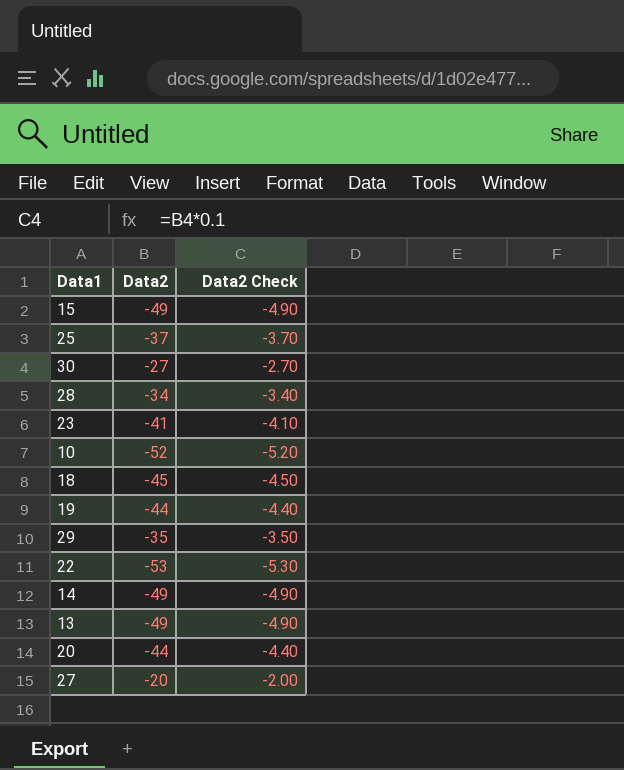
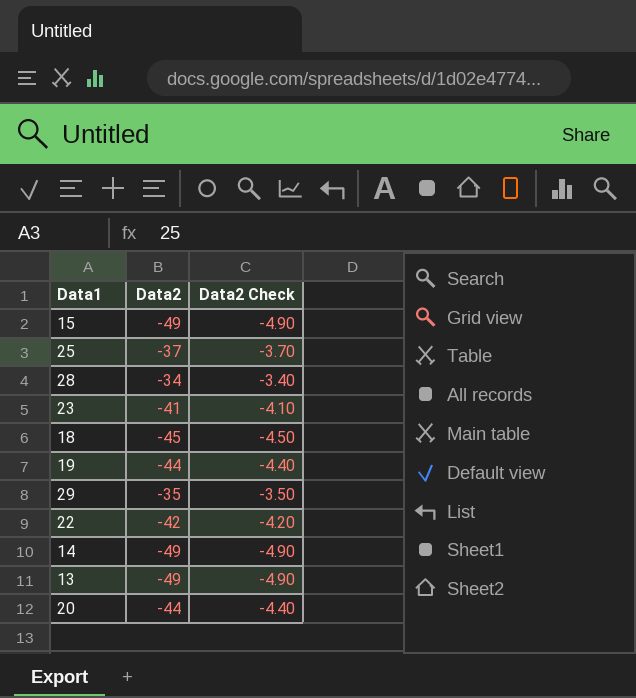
row 30: -27 | -2.70 -> none
row 10: -52 | -5.20 -> none
row 27: -20 | -2.00 -> none
22 | Data2: -53 -> -42
22 | Data2 Check: -5.30 -> -4.20

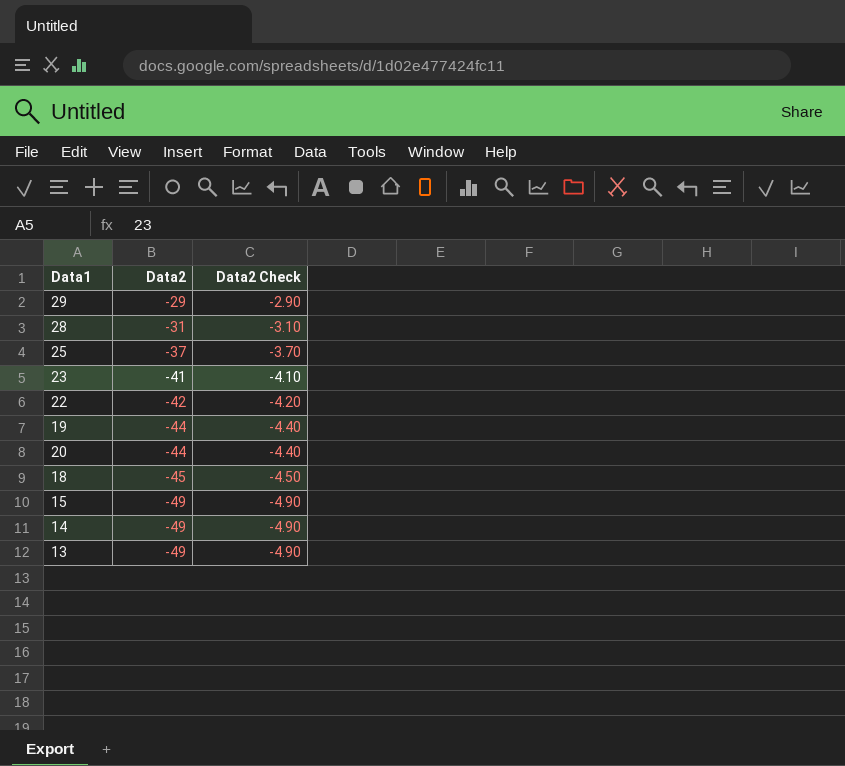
row order: none -> Data2 descending
29 | Data2: -35 -> -29
29 | Data2 Check: -3.50 -> -2.90
28 | Data2: -34 -> -31
28 | Data2 Check: -3.40 -> -3.10

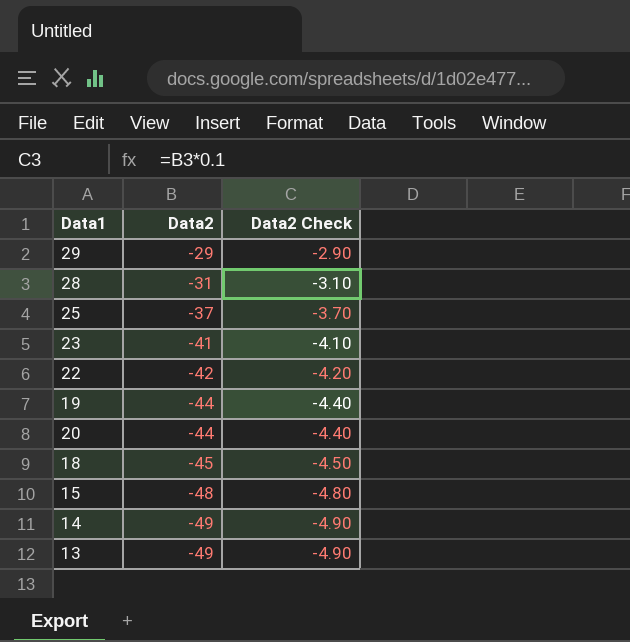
15 | Data2: -49 -> -48
15 | Data2 Check: -4.90 -> -4.80

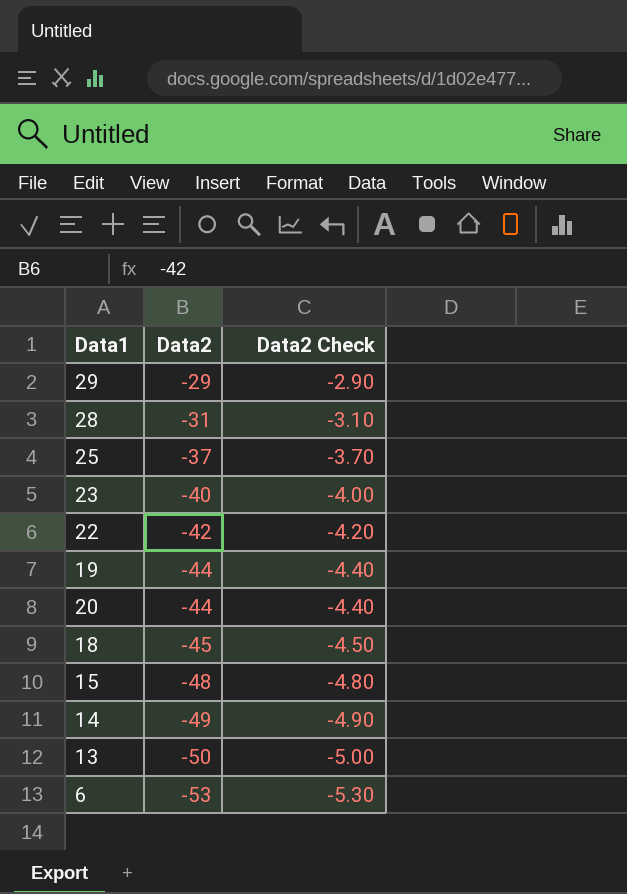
23 | Data2: -41 -> -40
23 | Data2 Check: -4.10 -> -4.00
13 | Data2: -49 -> -50
13 | Data2 Check: -4.90 -> -5.00
row 6: none -> -53 | -5.30

